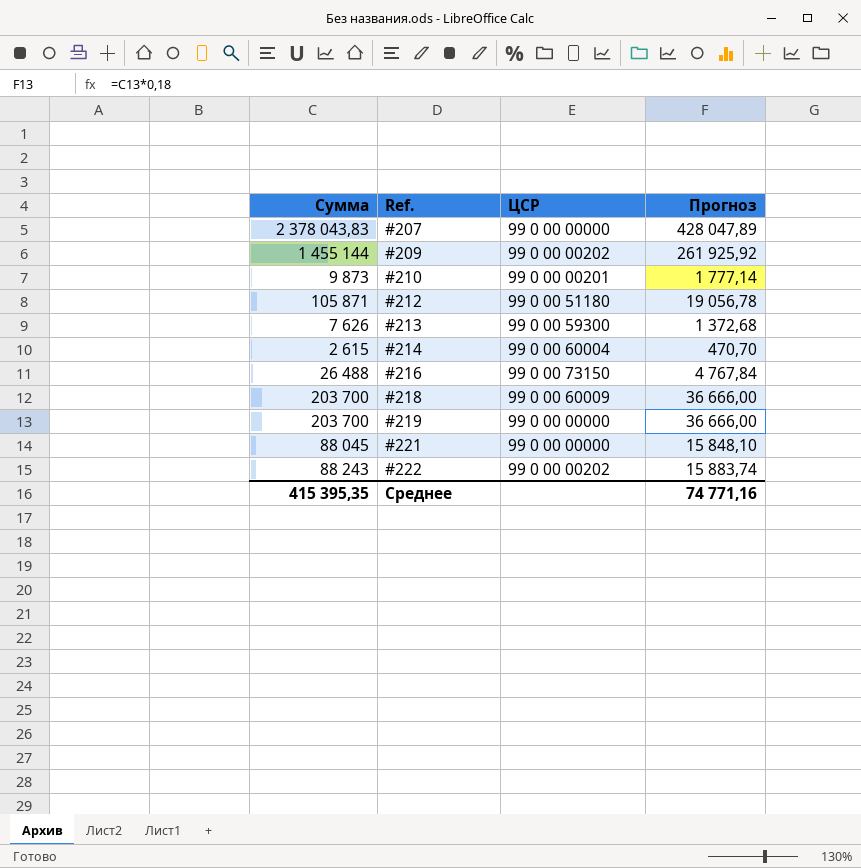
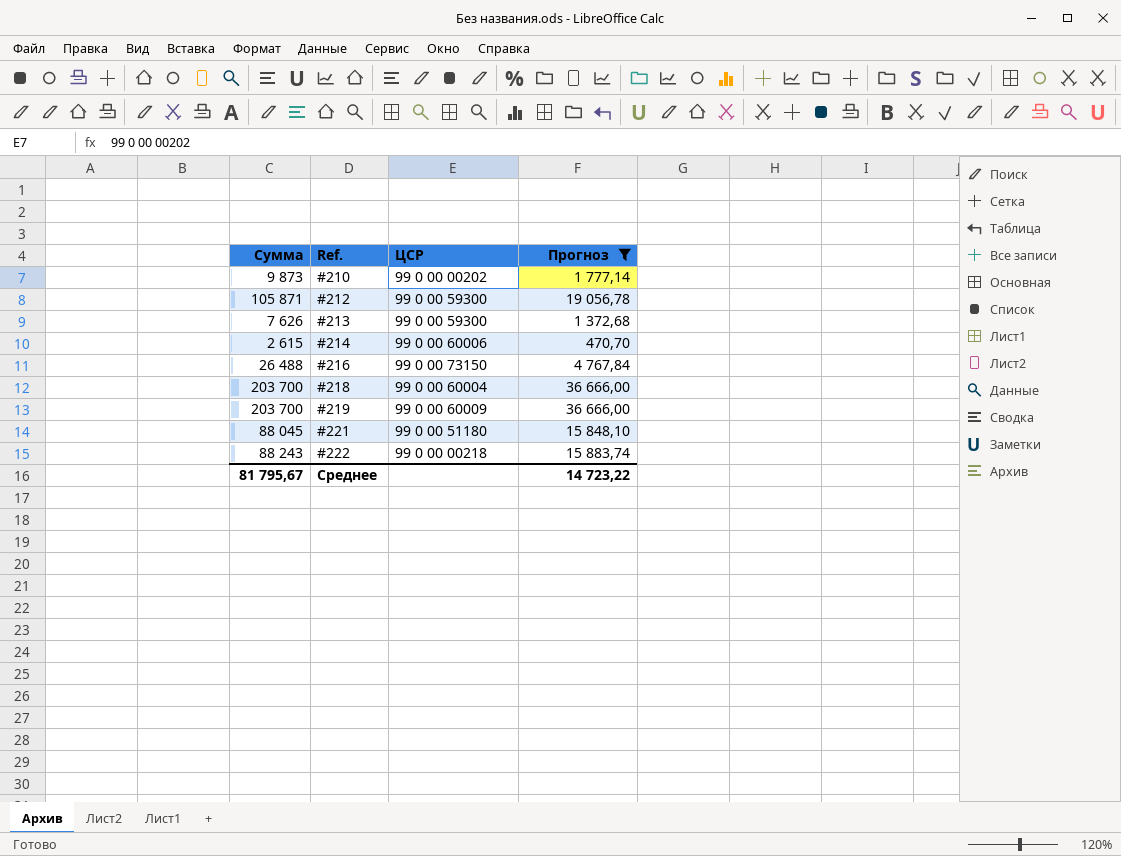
filter: none -> Прогноз <= 36 666,00
#210 | ЦСР: 99 0 00 00201 -> 99 0 00 00202
#212 | ЦСР: 99 0 00 51180 -> 99 0 00 59300
#214 | ЦСР: 99 0 00 60004 -> 99 0 00 60006
#218 | ЦСР: 99 0 00 60009 -> 99 0 00 60004
#219 | ЦСР: 99 0 00 00000 -> 99 0 00 60009
#221 | ЦСР: 99 0 00 00000 -> 99 0 00 51180
#222 | ЦСР: 99 0 00 00202 -> 99 0 00 00218
Среднее | Сумма: 415 395,35 -> 81 795,67
Среднее | Прогноз: 74 771,16 -> 14 723,22

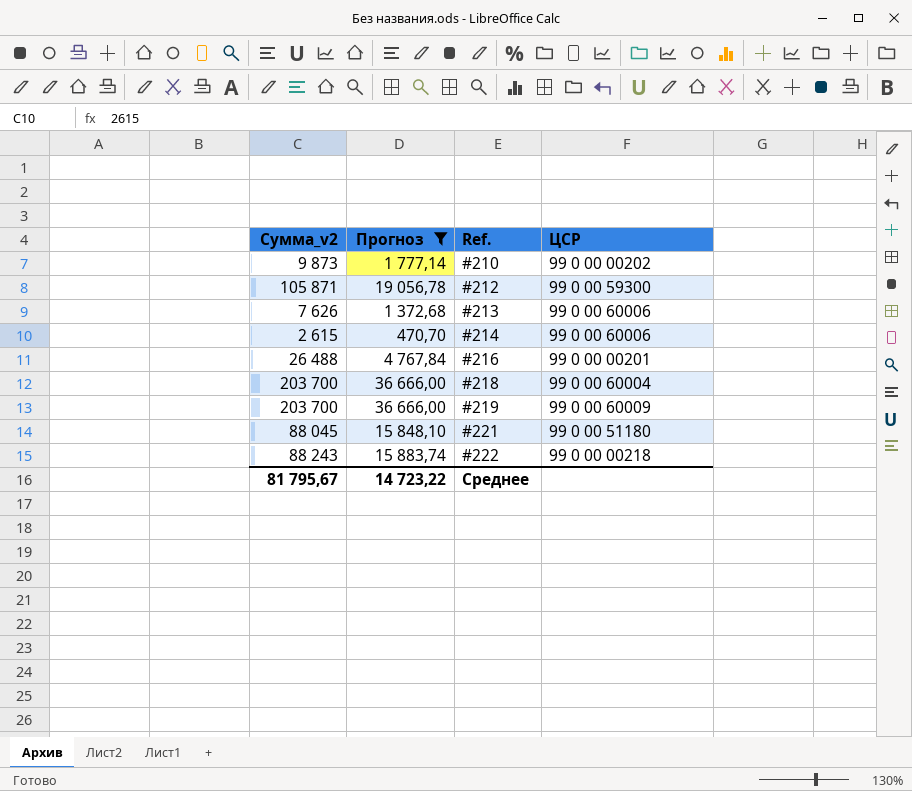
column name: Сумма -> Сумма_v2
column Прогноз | position: 4 -> 2
#213 | ЦСР: 99 0 00 59300 -> 99 0 00 60006
#216 | ЦСР: 99 0 00 73150 -> 99 0 00 00201

